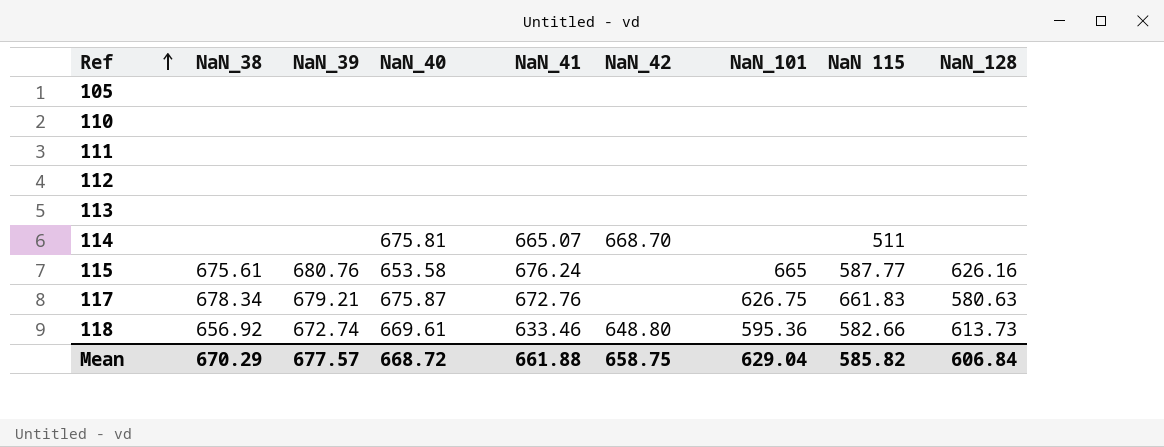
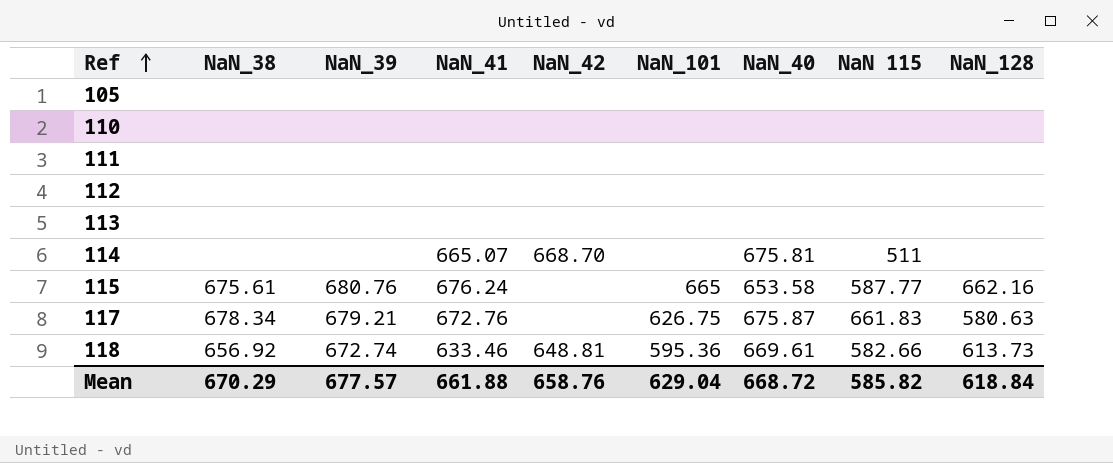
column NaN_40 | position: 4 -> 7
115 | NaN_128: 626.16 -> 662.16
118 | NaN_42: 648.80 -> 648.81
Mean | NaN_42: 658.75 -> 658.76
Mean | NaN_128: 606.84 -> 618.84

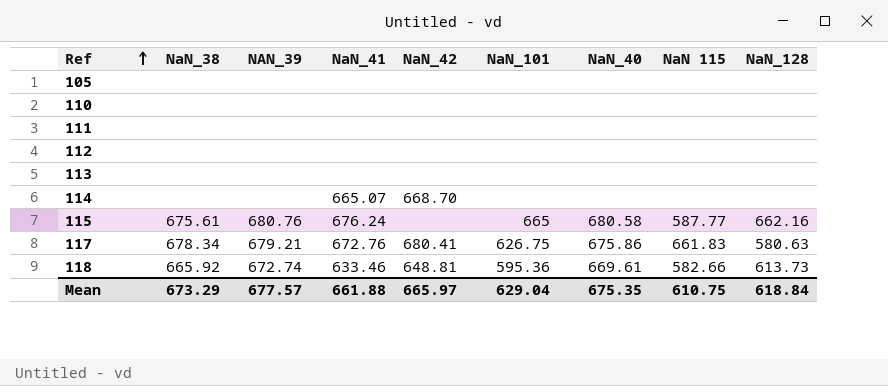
column name: NaN_39 -> NAN_39
114 | NaN_40: 675.81 -> none
114 | NaN 115: 511 -> none
115 | NaN_40: 653.58 -> 680.58
117 | NaN_42: none -> 680.41
117 | NaN_40: 675.87 -> 675.86
118 | NaN_38: 656.92 -> 665.92
Mean | NaN_38: 670.29 -> 673.29
Mean | NaN_42: 658.76 -> 665.97
Mean | NaN_40: 668.72 -> 675.35
Mean | NaN 115: 585.82 -> 610.75

